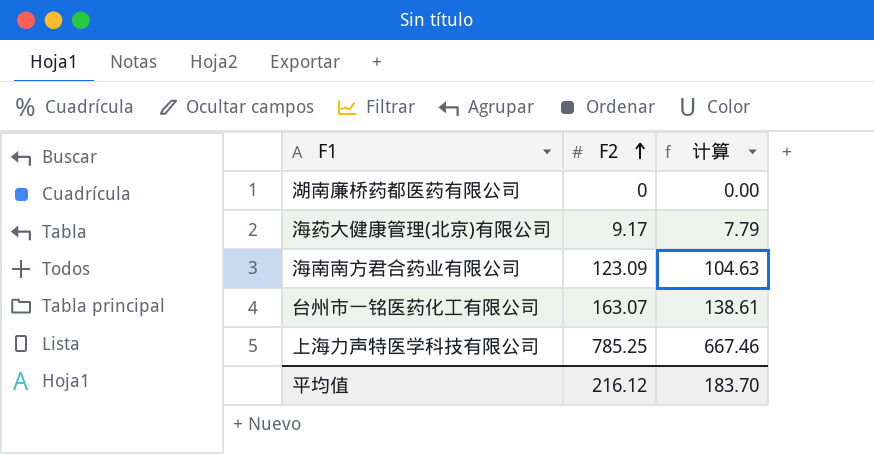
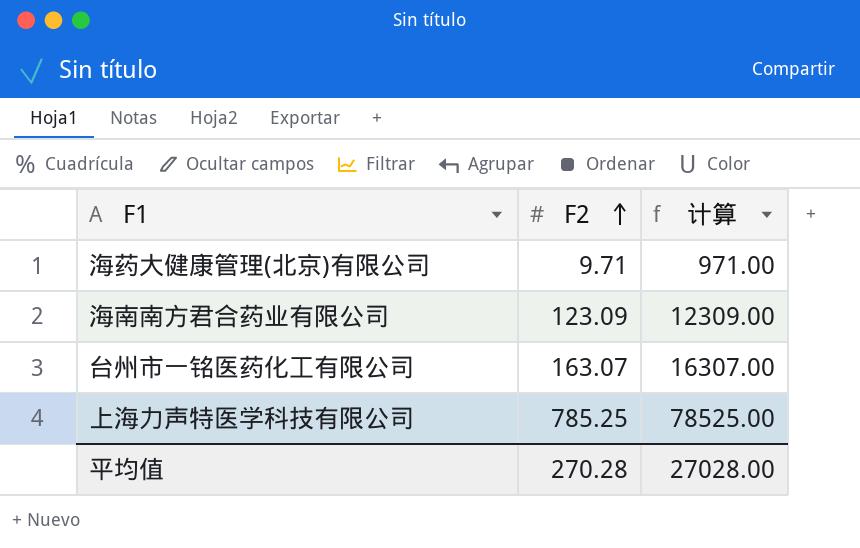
column 计算 | formula: [F2] * 0.85 -> [F2] * 100
row 湖南廉桥药都医药有限公司: 0 | 0.00 -> none
海药大健康管理(北京)有限公司 | F2: 9.17 -> 9.71
平均值 | F2: 216.12 -> 270.28
平均值 | 计算: 183.70 -> 27028.00

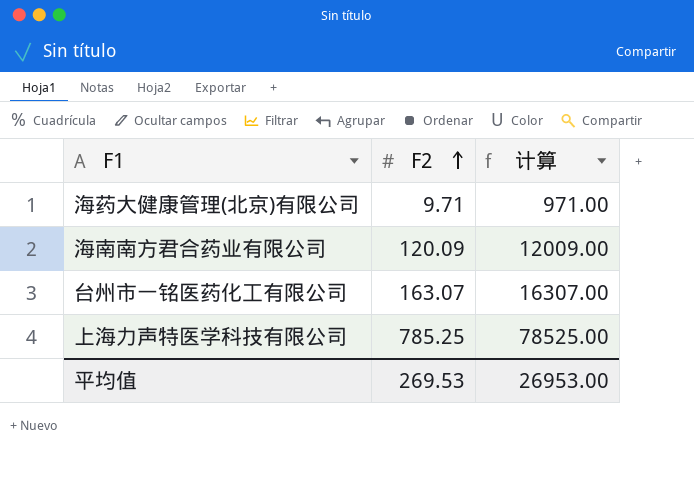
海南南方君合药业有限公司 | F2: 123.09 -> 120.09
海南南方君合药业有限公司 | 计算: 12309.00 -> 12009.00
平均值 | F2: 270.28 -> 269.53
平均值 | 计算: 27028.00 -> 26953.00

